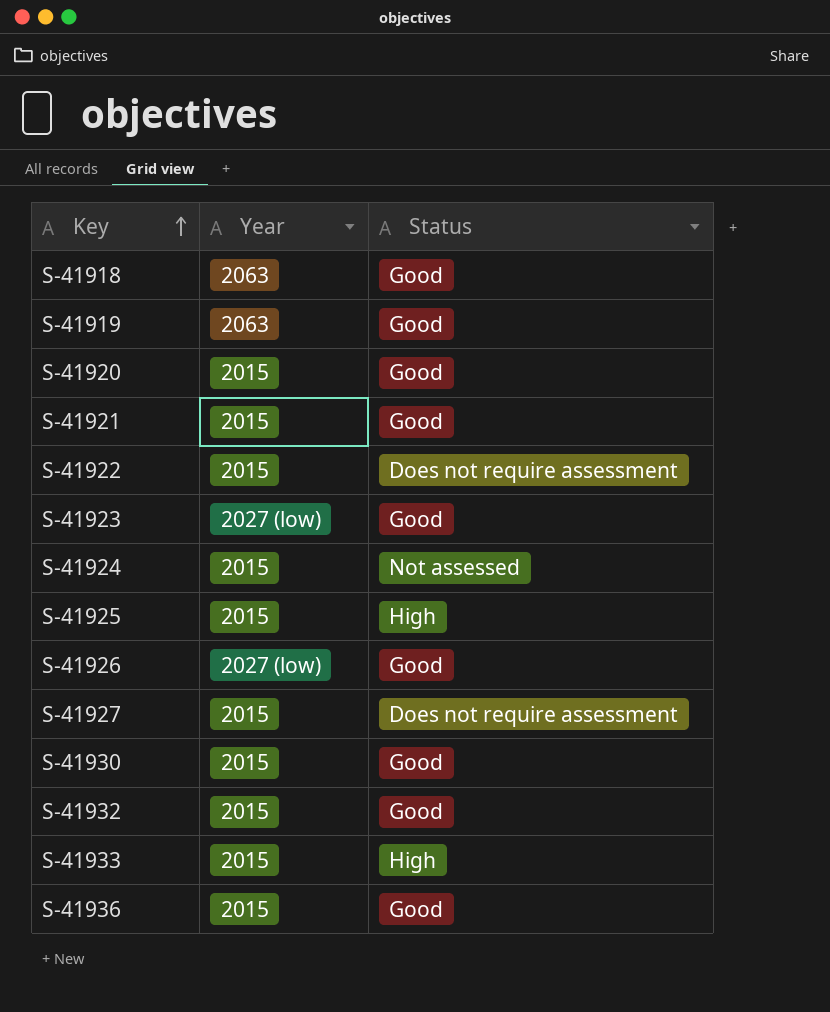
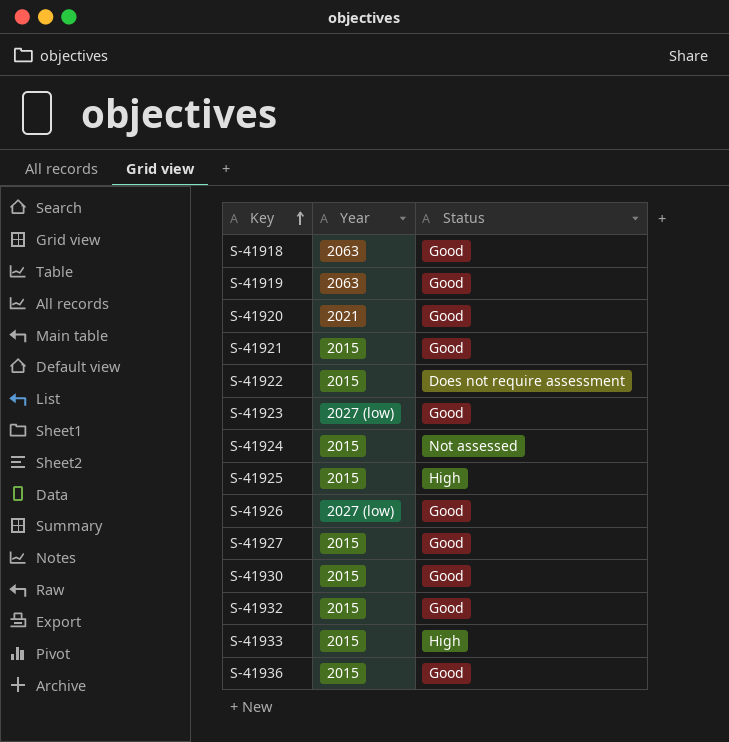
S-41920 | Year: 2015 -> 2021
S-41927 | Status: Does not require assessment -> Good

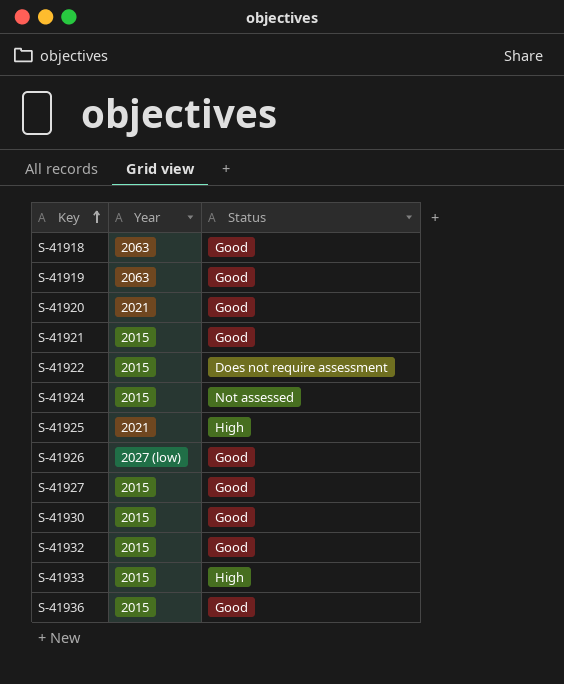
row S-41923: 2027 (low) | Good -> none
S-41925 | Year: 2015 -> 2021

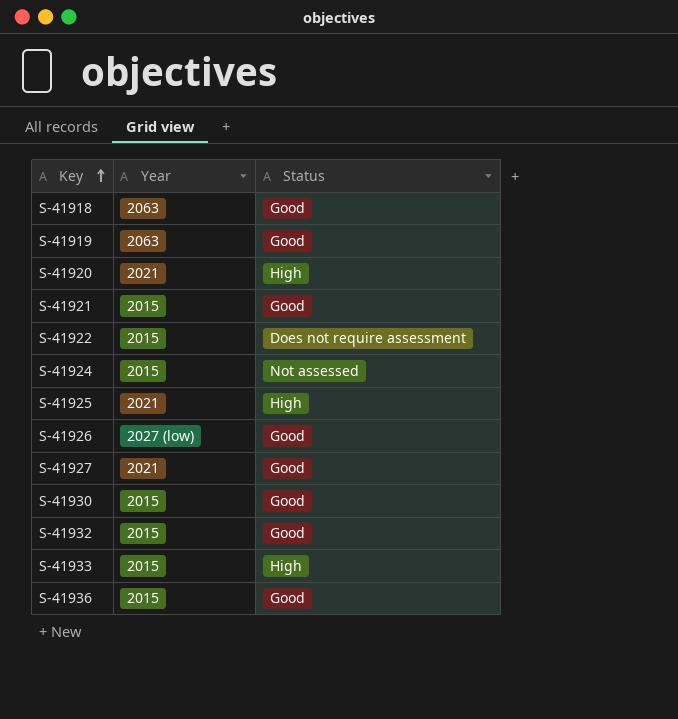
S-41920 | Status: Good -> High
S-41927 | Year: 2015 -> 2021

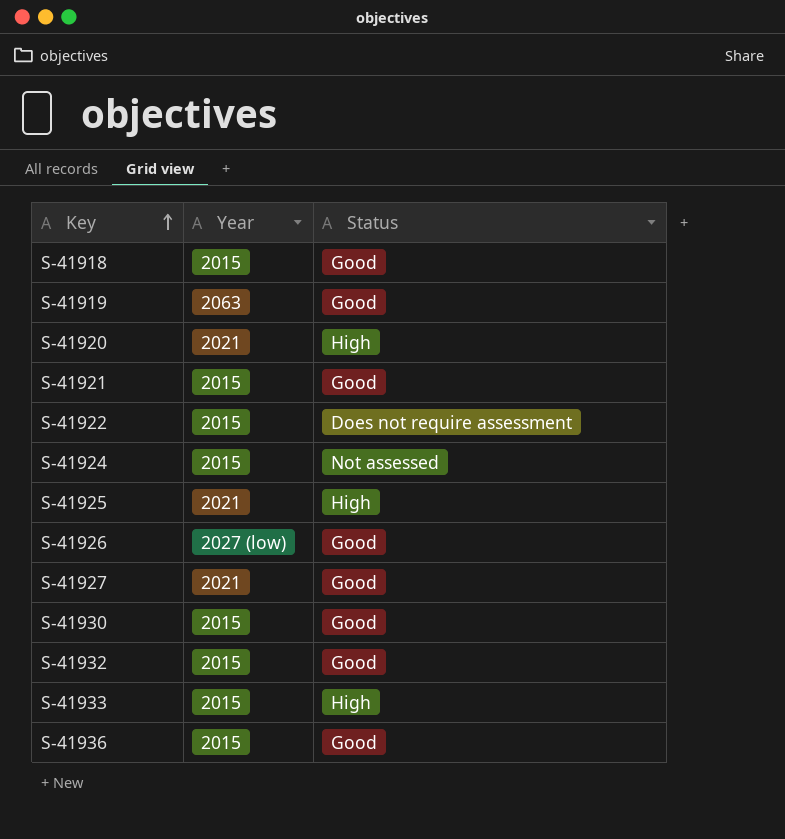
S-41918 | Year: 2063 -> 2015

